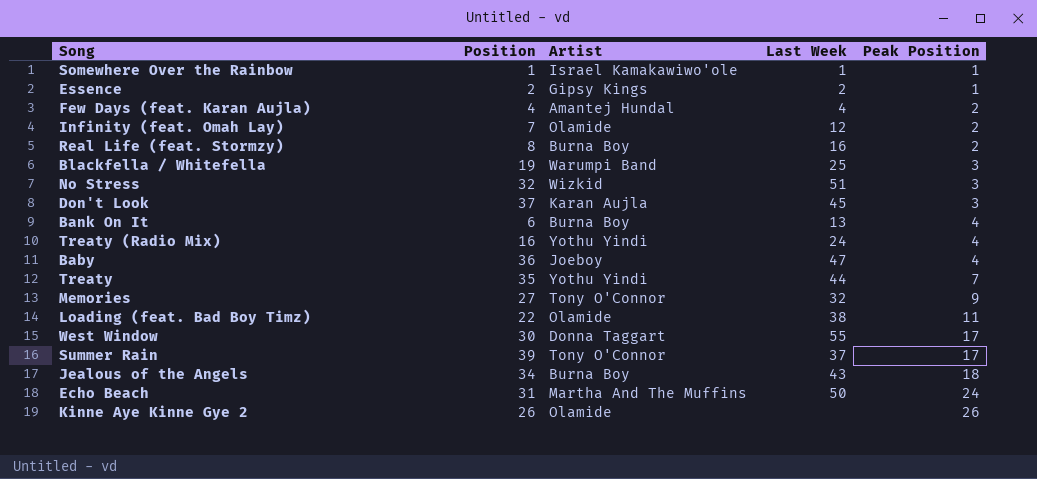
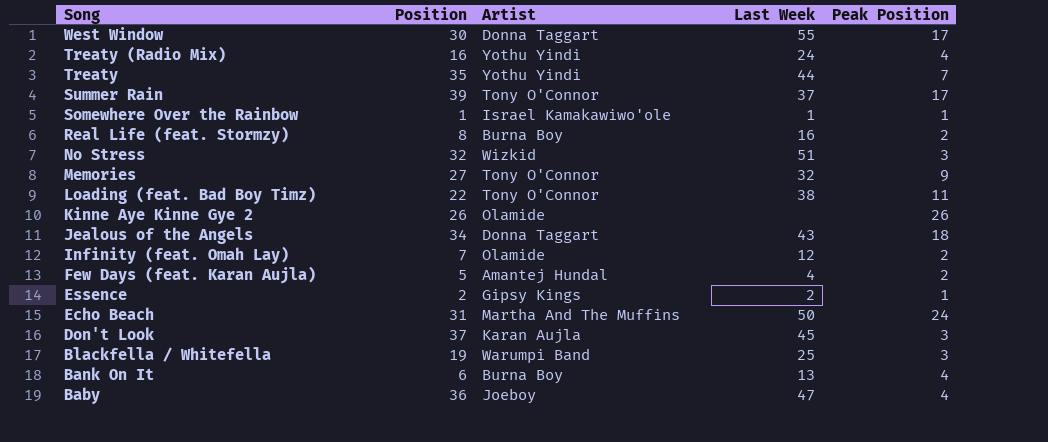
row order: Peak Position ascending -> Song descending
Loading (feat. Bad Boy Timz) | Artist: Olamide -> Tony O'Connor
Jealous of the Angels | Artist: Burna Boy -> Donna Taggart
Few Days (feat. Karan Aujla) | Position: 4 -> 5

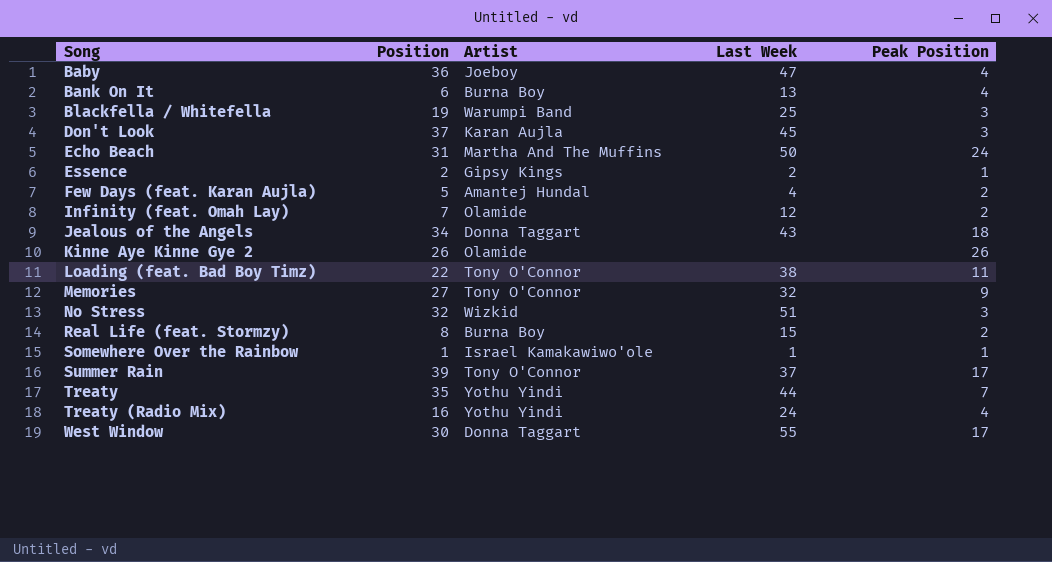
row order: Song descending -> Song ascending
Real Life (feat. Stormzy) | Last Week: 16 -> 15

